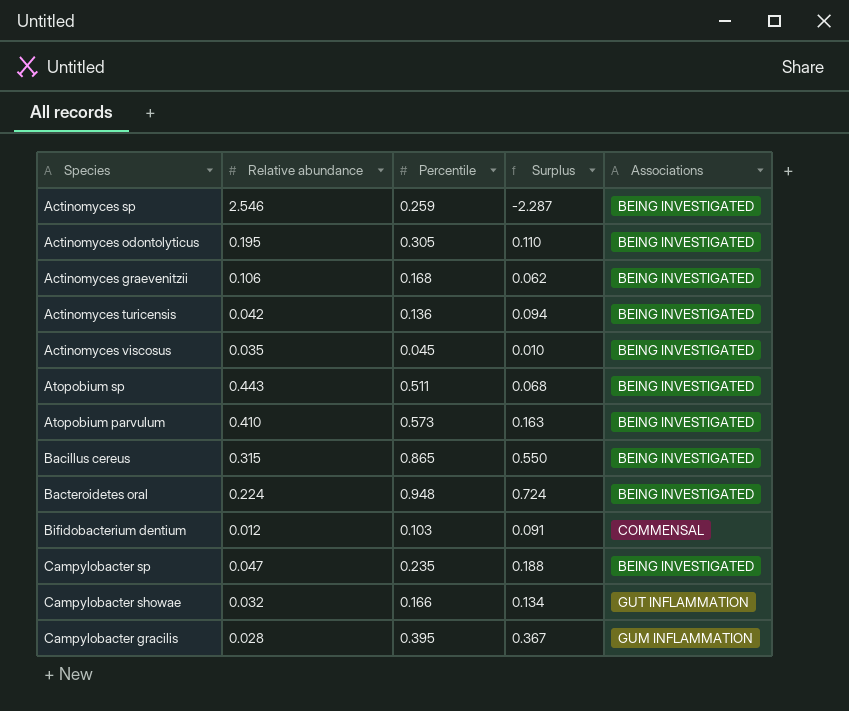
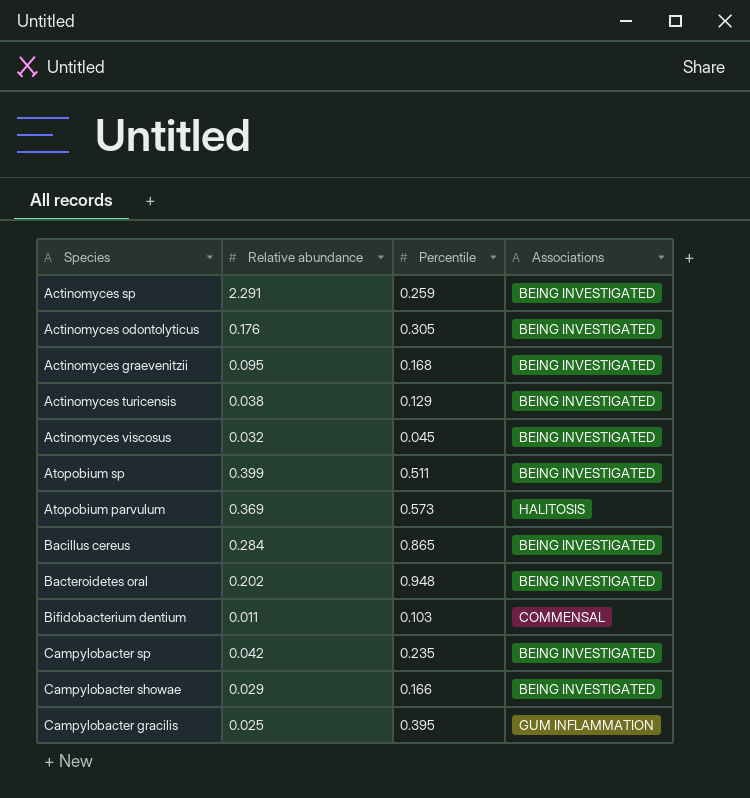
column Surplus | formula: [Percentile] - [Relative abundance] -> none
Actinomyces sp | Relative abundance: 2.546 -> 2.291
Actinomyces odontolyticus | Relative abundance: 0.195 -> 0.176
Actinomyces graevenitzii | Relative abundance: 0.106 -> 0.095
Actinomyces turicensis | Relative abundance: 0.042 -> 0.038
Actinomyces turicensis | Percentile: 0.136 -> 0.129
Actinomyces viscosus | Relative abundance: 0.035 -> 0.032
Atopobium sp | Relative abundance: 0.443 -> 0.399
Atopobium parvulum | Relative abundance: 0.410 -> 0.369
Atopobium parvulum | Associations: BEING INVESTIGATED -> HALITOSIS
Bacillus cereus | Relative abundance: 0.315 -> 0.284
Bacteroidetes oral | Relative abundance: 0.224 -> 0.202
Bifidobacterium dentium | Relative abundance: 0.012 -> 0.011
Campylobacter sp | Relative abundance: 0.047 -> 0.042
Campylobacter showae | Relative abundance: 0.032 -> 0.029
Campylobacter showae | Associations: GUT INFLAMMATION -> BEING INVESTIGATED
Campylobacter gracilis | Relative abundance: 0.028 -> 0.025

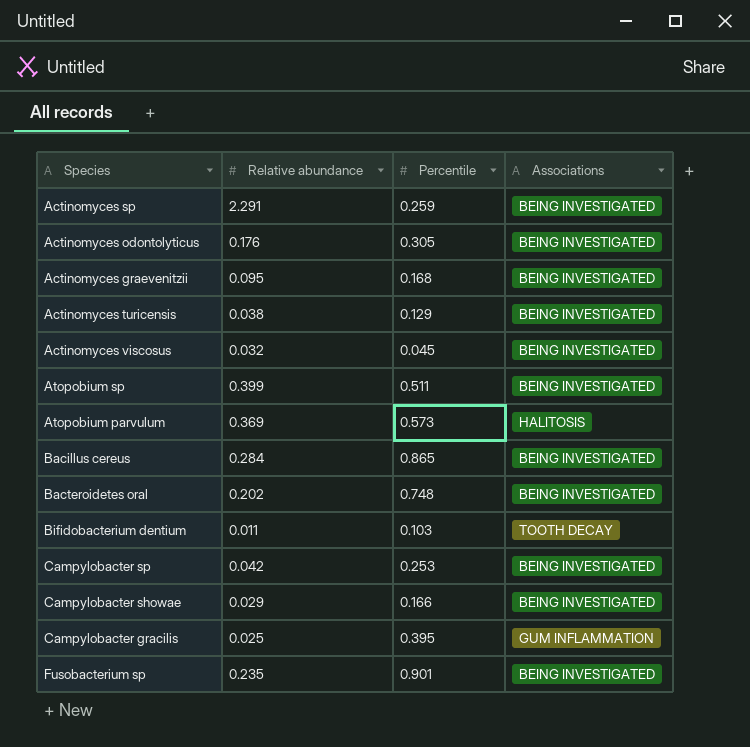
Bacteroidetes oral | Percentile: 0.948 -> 0.748
Bifidobacterium dentium | Associations: COMMENSAL -> TOOTH DECAY
Campylobacter sp | Percentile: 0.235 -> 0.253
row Fusobacterium sp: none -> 0.235 | 0.901 | BEING INVESTIGATED

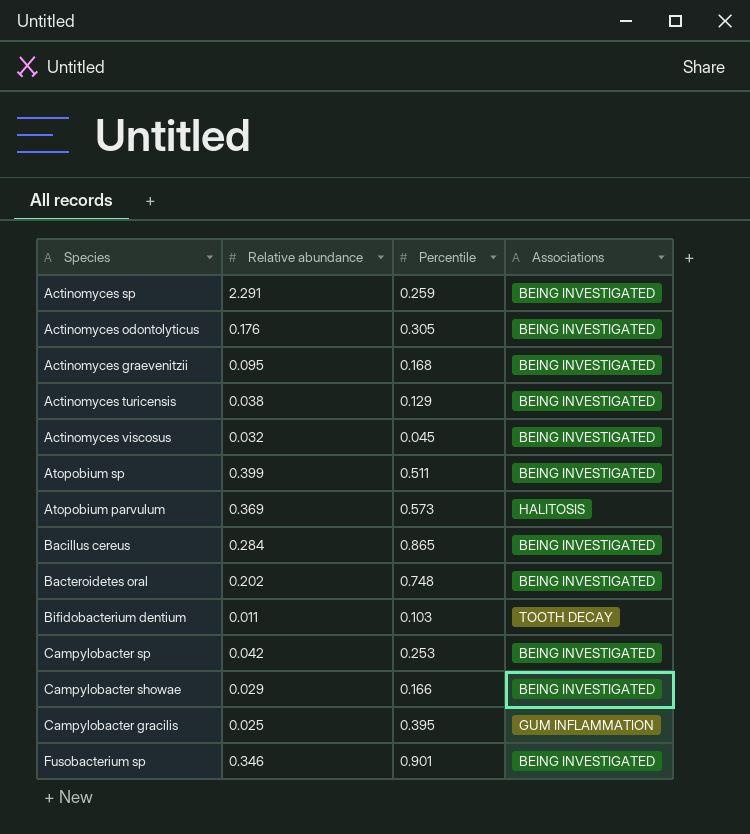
Fusobacterium sp | Relative abundance: 0.235 -> 0.346

